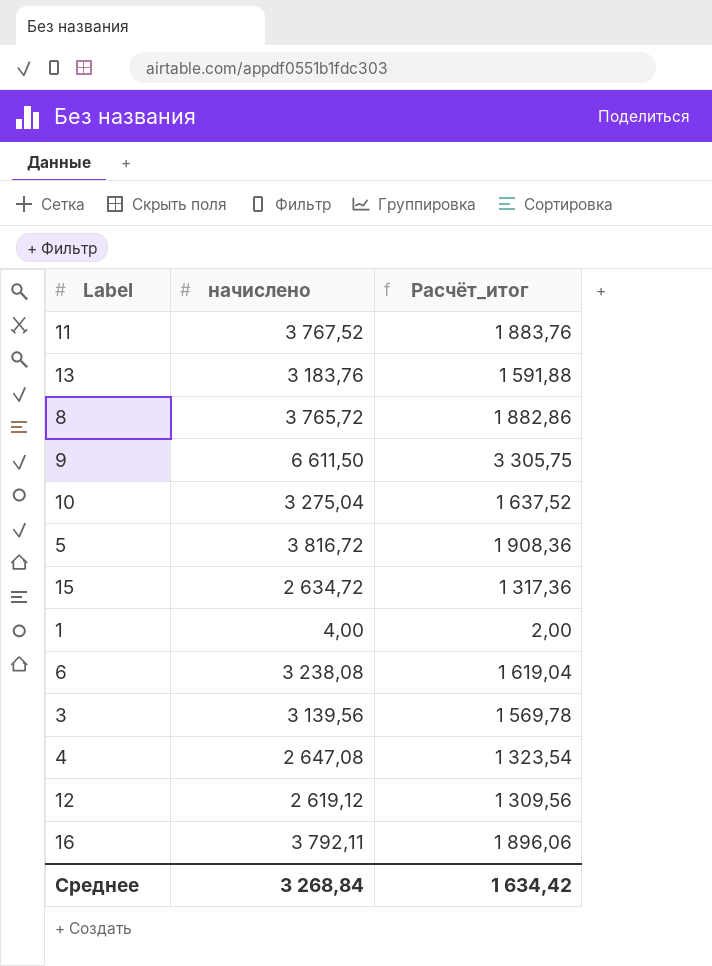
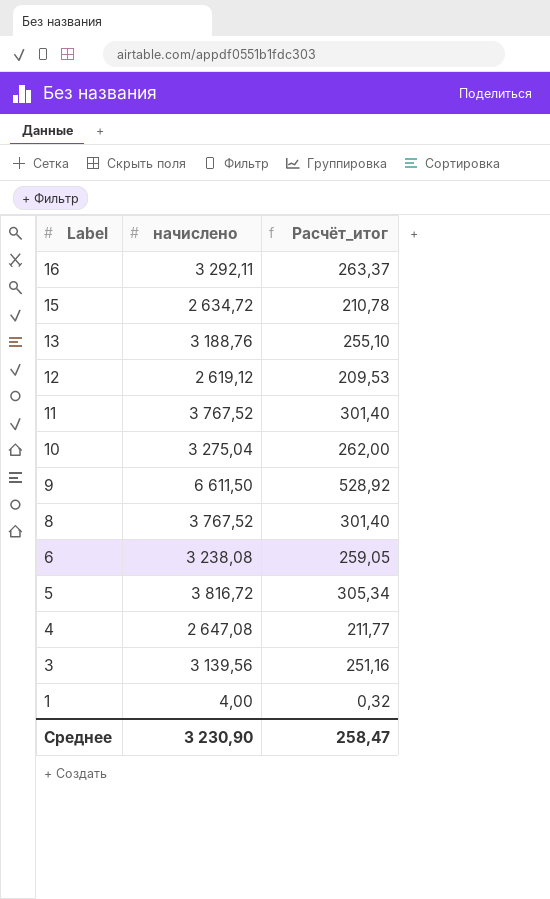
row order: none -> Label descending
column Расчёт_итог | formula: [начислено] * 0,5 -> [начислено] * 0,08
16 | начислено: 3 792,11 -> 3 292,11
13 | начислено: 3 183,76 -> 3 188,76
8 | начислено: 3 765,72 -> 3 767,52
Среднее | начислено: 3 268,84 -> 3 230,90
Среднее | Расчёт_итог: 1 634,42 -> 258,47

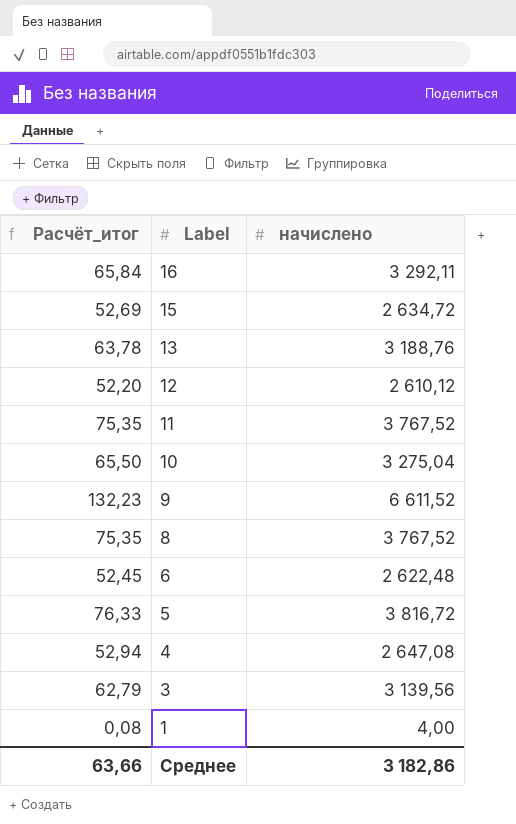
column Расчёт_итог | formula: [начислено] * 0,08 -> [начислено] * 0,02
column Расчёт_итог | position: 3 -> 1
12 | начислено: 2 619,12 -> 2 610,12
9 | начислено: 6 611,50 -> 6 611,52
6 | начислено: 3 238,08 -> 2 622,48
Среднее | Расчёт_итог: 258,47 -> 63,66
Среднее | начислено: 3 230,90 -> 3 182,86

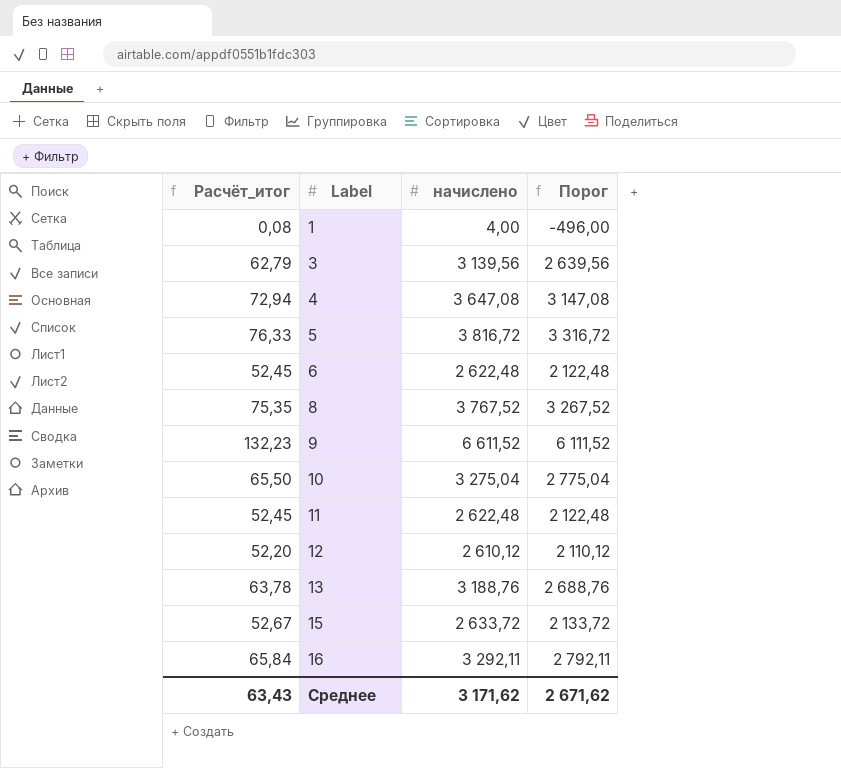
row order: Label descending -> Label ascending
column Порог | formula: none -> [начислено] - 500
4 | Расчёт_итог: 52,94 -> 72,94
4 | начислено: 2 647,08 -> 3 647,08
11 | Расчёт_итог: 75,35 -> 52,45
11 | начислено: 3 767,52 -> 2 622,48
15 | Расчёт_итог: 52,69 -> 52,67
15 | начислено: 2 634,72 -> 2 633,72
Среднее | Расчёт_итог: 63,66 -> 63,43
Среднее | начислено: 3 182,86 -> 3 171,62

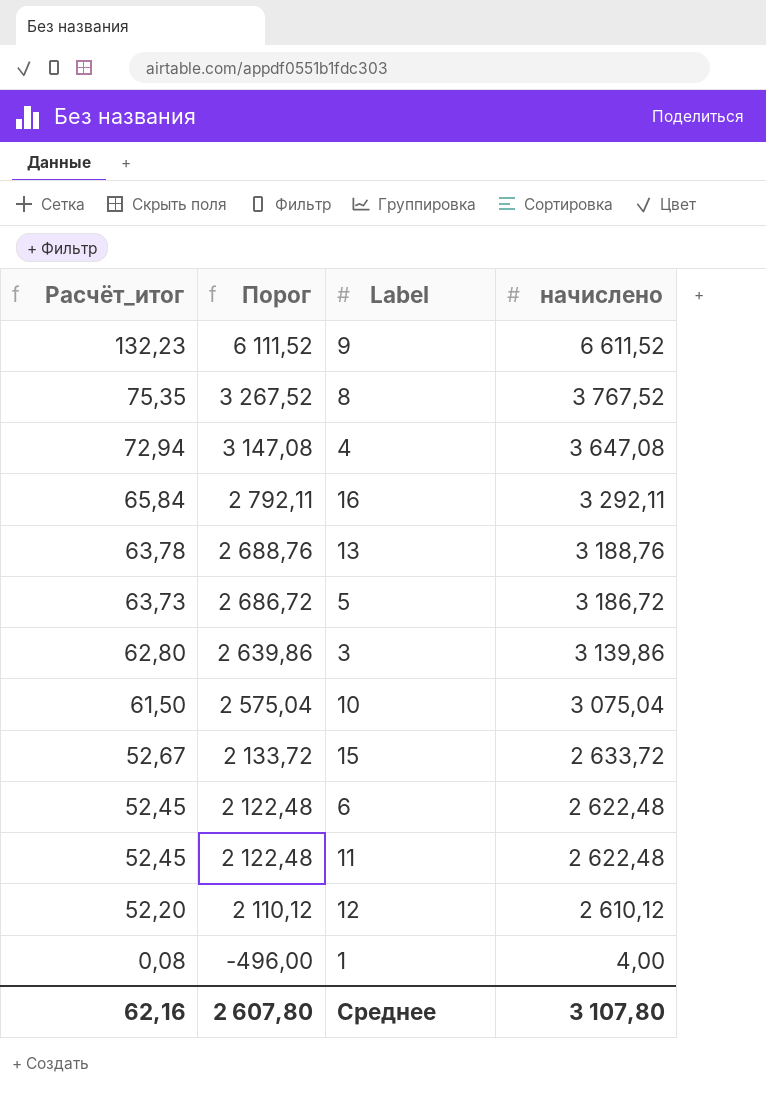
row order: Label ascending -> Расчёт_итог descending
column Порог | position: 4 -> 2
5 | Расчёт_итог: 76,33 -> 63,73
5 | Порог: 3 316,72 -> 2 686,72
5 | начислено: 3 816,72 -> 3 186,72
3 | Расчёт_итог: 62,79 -> 62,80
3 | Порог: 2 639,56 -> 2 639,86
3 | начислено: 3 139,56 -> 3 139,86
10 | Расчёт_итог: 65,50 -> 61,50
10 | Порог: 2 775,04 -> 2 575,04
10 | начислено: 3 275,04 -> 3 075,04
Среднее | Расчёт_итог: 63,43 -> 62,16
Среднее | Порог: 2 671,62 -> 2 607,80
Среднее | начислено: 3 171,62 -> 3 107,80

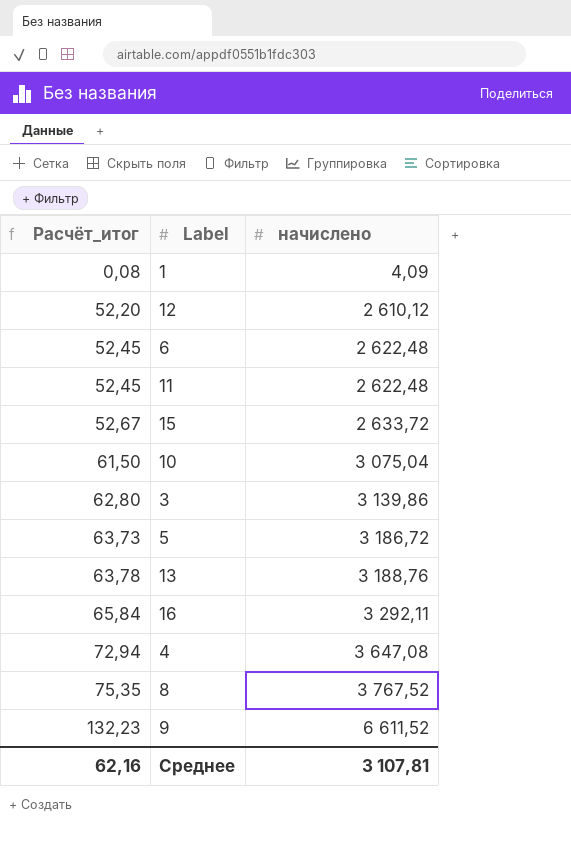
row order: Расчёт_итог descending -> Расчёт_итог ascending
column Порог | formula: [начислено] - 500 -> none
1 | начислено: 4,00 -> 4,09
Среднее | начислено: 3 107,80 -> 3 107,81

